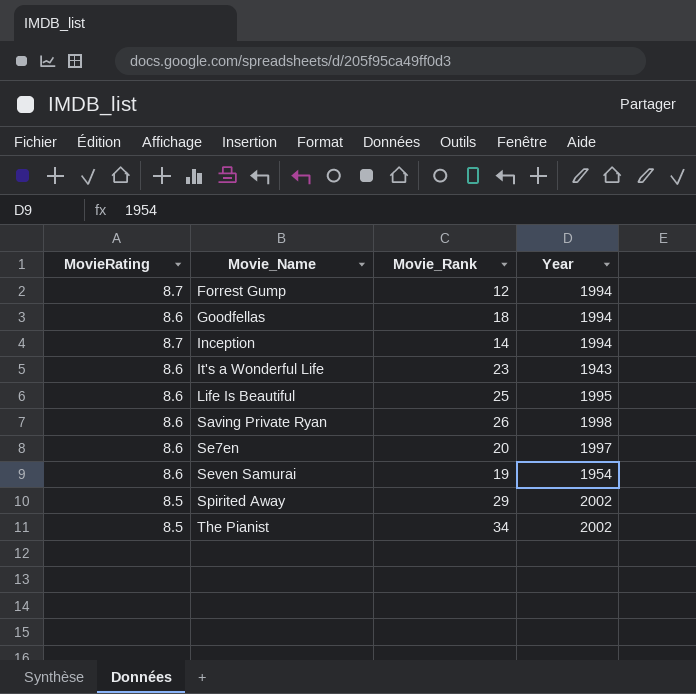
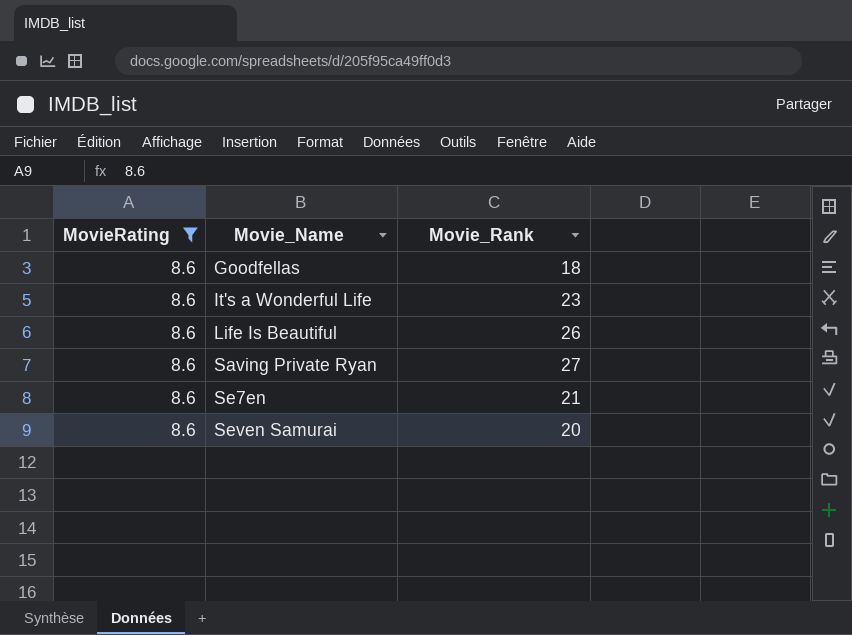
filter: none -> MovieRating = 8.6
column Year | position: 4 -> none
Life Is Beautiful | Movie_Rank: 25 -> 26
Saving Private Ryan | Movie_Rank: 26 -> 27
Se7en | Movie_Rank: 20 -> 21
Seven Samurai | Movie_Rank: 19 -> 20

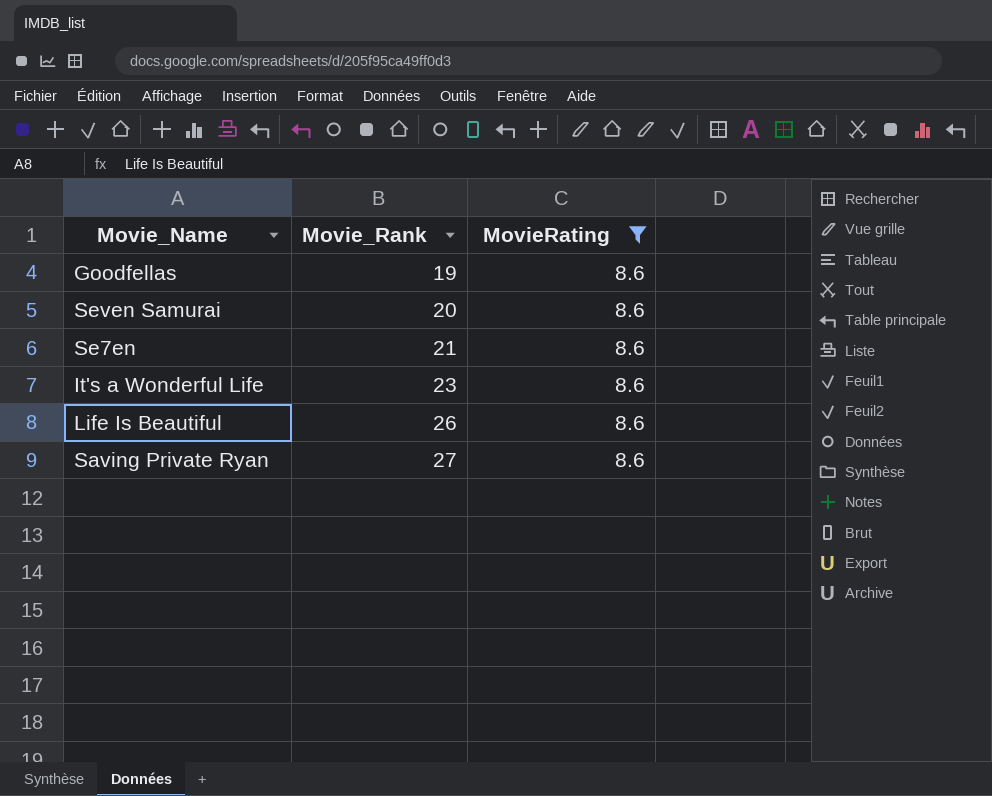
row order: Movie_Name ascending -> Movie_Rank ascending
column MovieRating | position: 1 -> 3
Goodfellas | Movie_Rank: 18 -> 19

